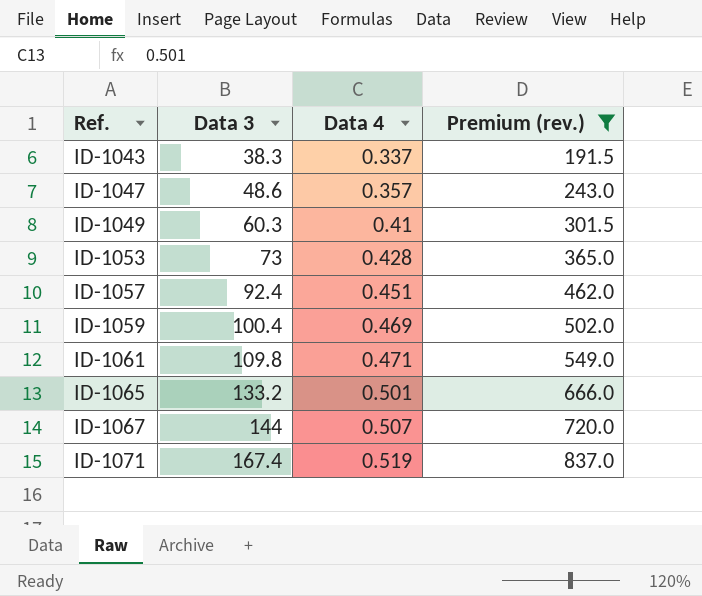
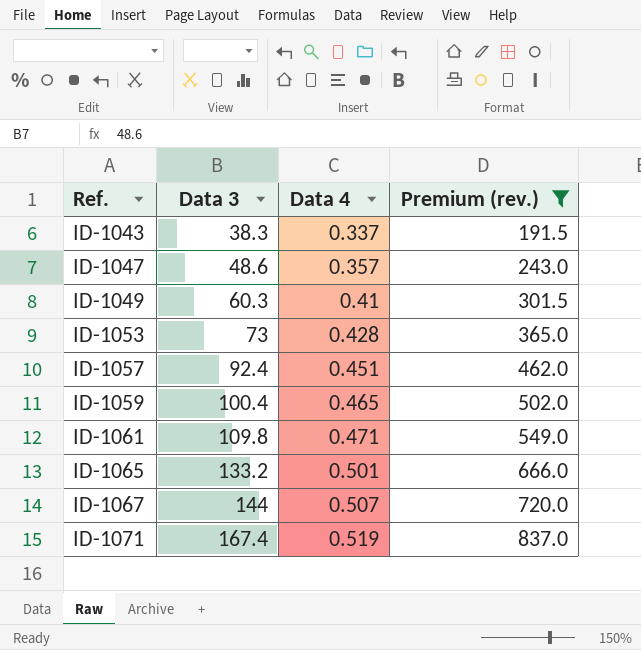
ID-1059 | Data 4: 0.469 -> 0.465

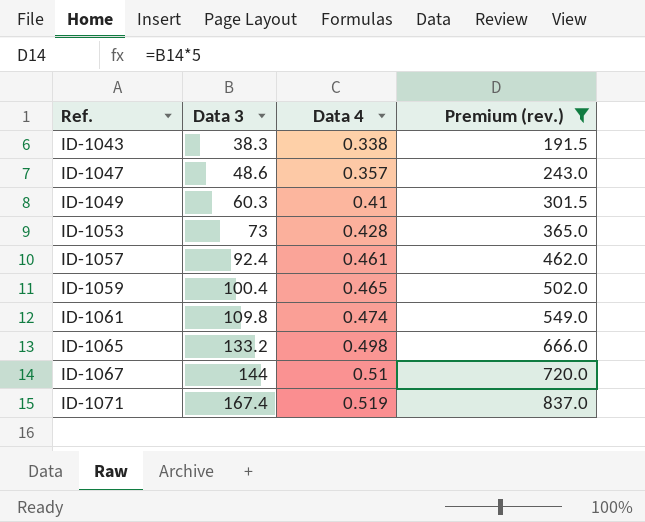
ID-1043 | Data 4: 0.337 -> 0.338
ID-1057 | Data 4: 0.451 -> 0.461
ID-1061 | Data 4: 0.471 -> 0.474
ID-1065 | Data 4: 0.501 -> 0.498
ID-1067 | Data 4: 0.507 -> 0.51

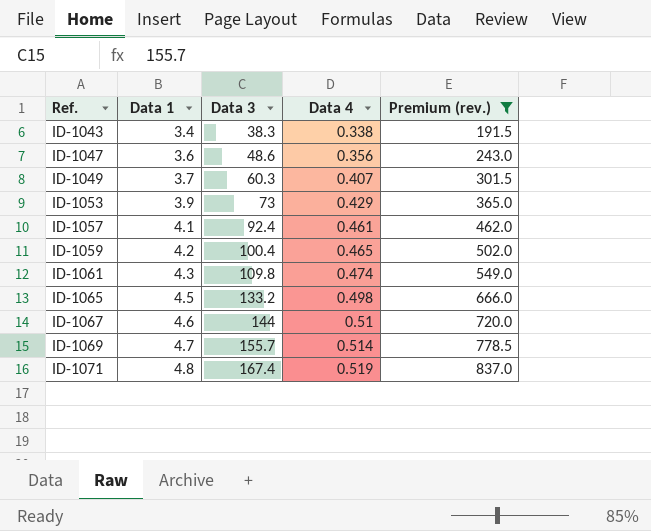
column Data 1 | position: none -> 2
ID-1047 | Data 4: 0.357 -> 0.356
ID-1049 | Data 4: 0.41 -> 0.407
ID-1053 | Data 4: 0.428 -> 0.429
row ID-1069: none -> 4.7 | 155.7 | 0.514 | 778.5

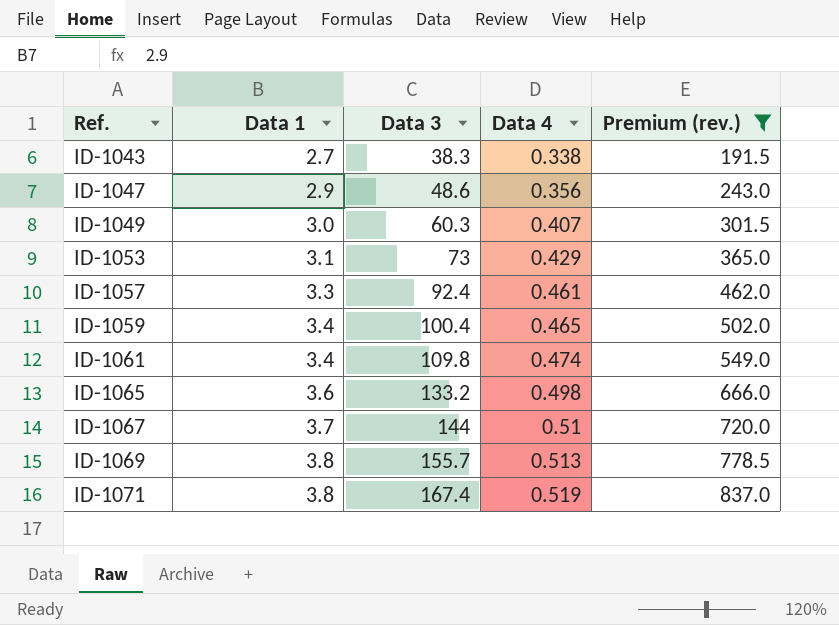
ID-1043 | Data 1: 3.4 -> 2.7
ID-1047 | Data 1: 3.6 -> 2.9
ID-1049 | Data 1: 3.7 -> 3.0
ID-1053 | Data 1: 3.9 -> 3.1
ID-1057 | Data 1: 4.1 -> 3.3
ID-1059 | Data 1: 4.2 -> 3.4
ID-1061 | Data 1: 4.3 -> 3.4
ID-1065 | Data 1: 4.5 -> 3.6
ID-1067 | Data 1: 4.6 -> 3.7
ID-1069 | Data 1: 4.7 -> 3.8
ID-1069 | Data 4: 0.514 -> 0.513
ID-1071 | Data 1: 4.8 -> 3.8

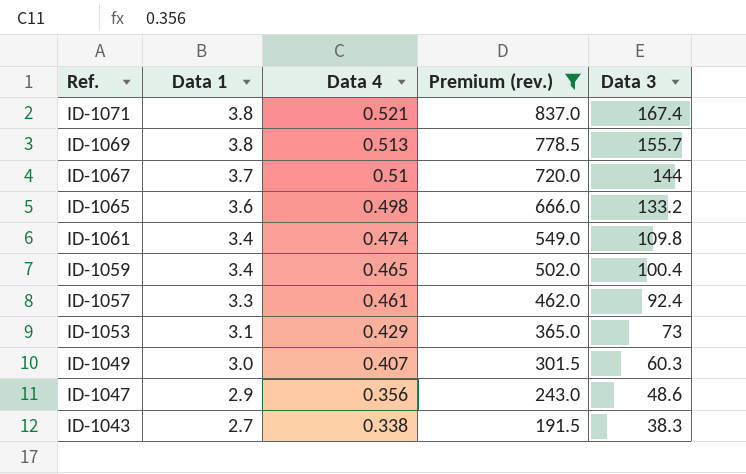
row order: Ref. ascending -> Ref. descending
column Data 3 | position: 3 -> 5
ID-1071 | Data 4: 0.519 -> 0.521

